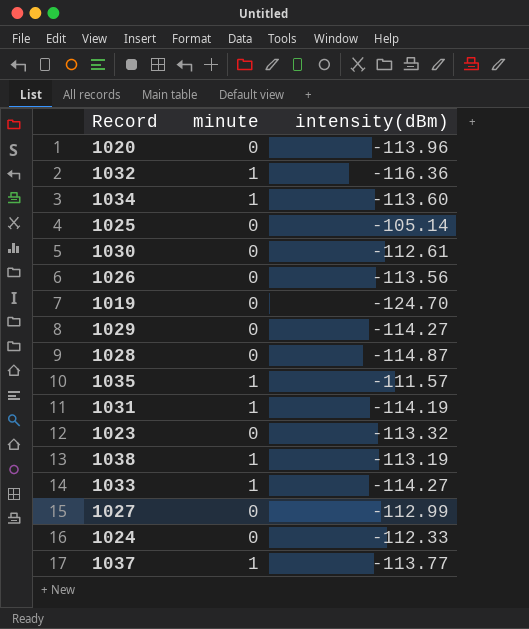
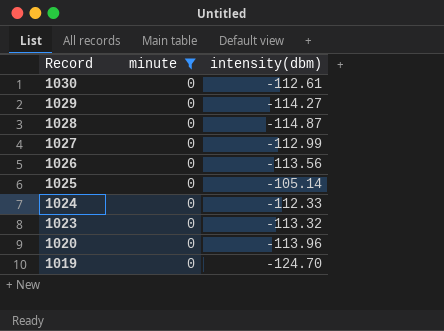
filter: none -> minute = 0
row order: none -> Record descending
column name: intensity(dBm) -> intensity(dbm)

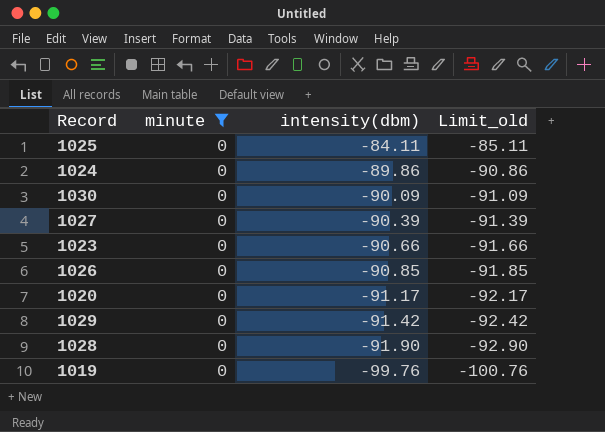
row order: Record descending -> intensity(dbm) descending
column Limit_old | formula: none -> [intensity(dbm)] - 1
1025 | intensity(dbm): -105.14 -> -84.11
1024 | intensity(dbm): -112.33 -> -89.86
1030 | intensity(dbm): -112.61 -> -90.09
1027 | intensity(dbm): -112.99 -> -90.39
1023 | intensity(dbm): -113.32 -> -90.66
1026 | intensity(dbm): -113.56 -> -90.85
1020 | intensity(dbm): -113.96 -> -91.17
1029 | intensity(dbm): -114.27 -> -91.42
1028 | intensity(dbm): -114.87 -> -91.90
1019 | intensity(dbm): -124.70 -> -99.76

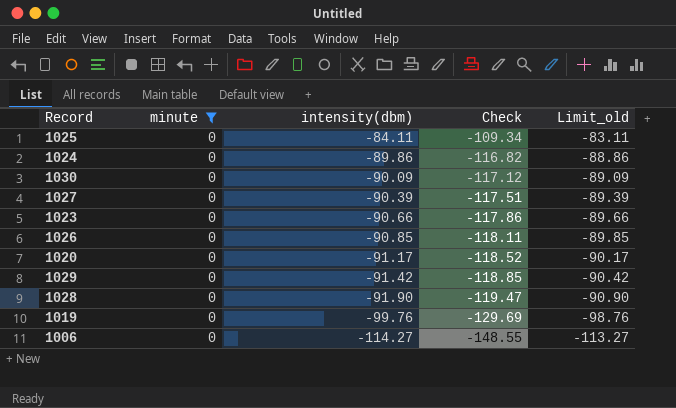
column Check | formula: none -> [intensity(dbm)] * 1.3
column Limit_old | formula: [intensity(dbm)] - 1 -> [intensity(dbm)] + 1
row 1006: none -> 0 | -114.27 | -148.55 | -113.27

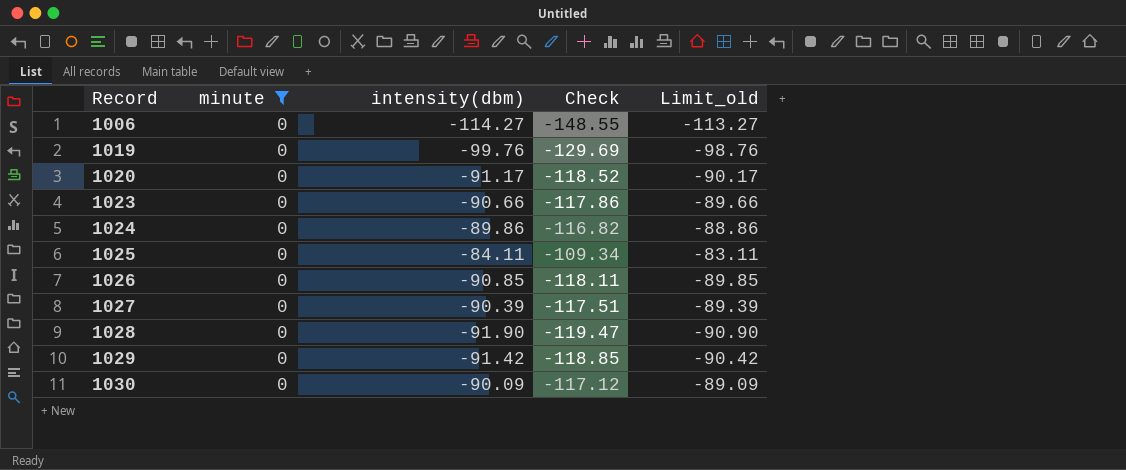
row order: intensity(dbm) descending -> Record ascending

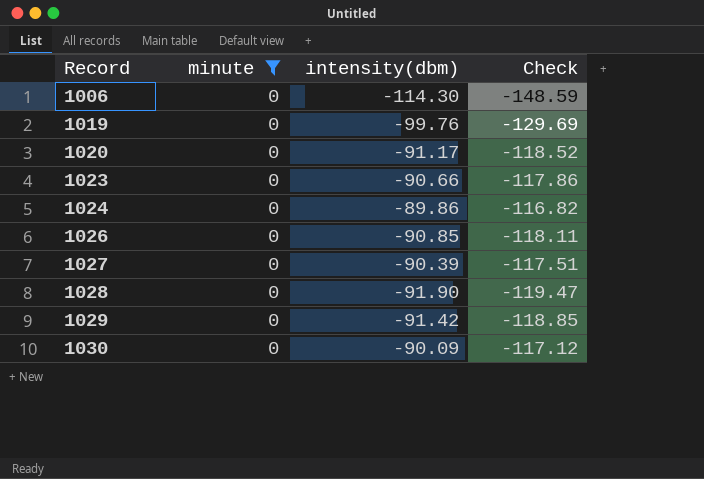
column Limit_old | formula: [intensity(dbm)] + 1 -> none
row 1025: 0 | -84.11 | -109.34 | -83.11 -> none
1006 | intensity(dbm): -114.27 -> -114.30
1006 | Check: -148.55 -> -148.59

